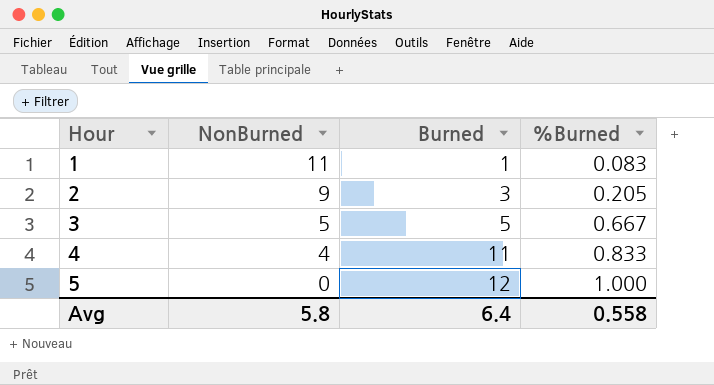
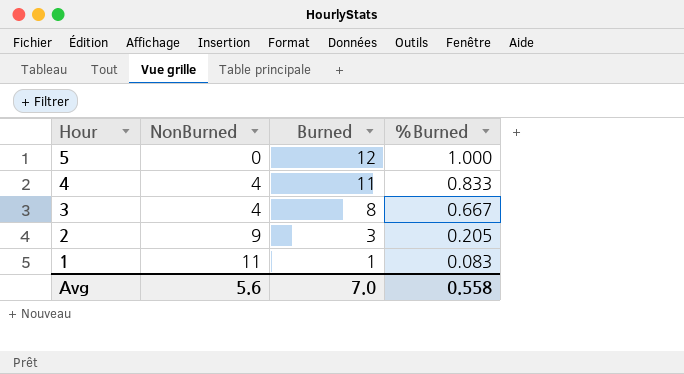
row order: Hour ascending -> Hour descending
3 | NonBurned: 5 -> 4
3 | Burned: 5 -> 8
Avg | NonBurned: 5.8 -> 5.6
Avg | Burned: 6.4 -> 7.0

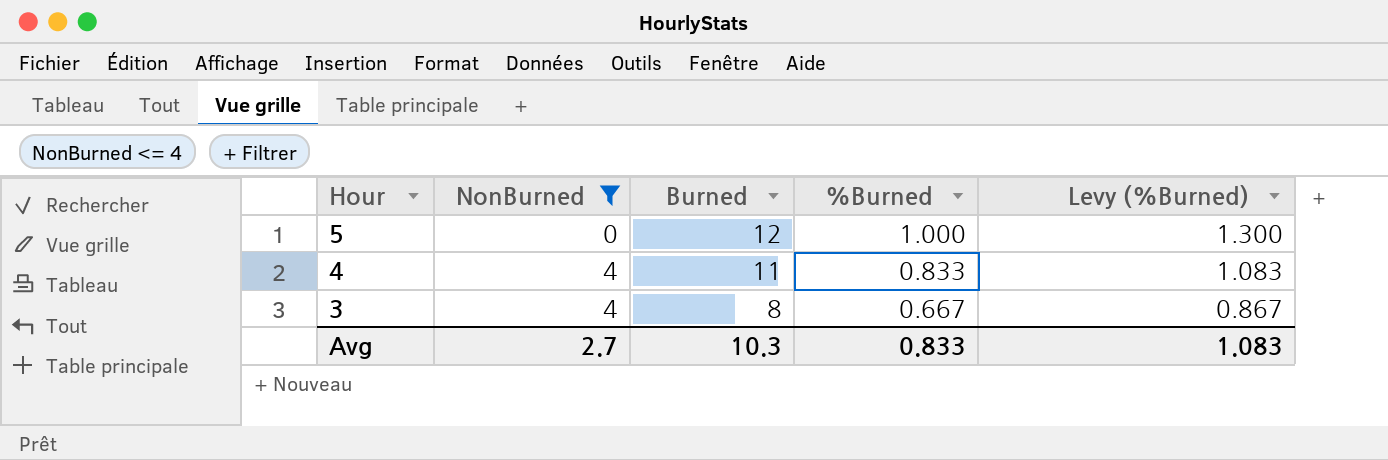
filter: none -> NonBurned <= 4
column Levy (%Burned) | formula: none -> [%Burned] * 1.3
Avg | NonBurned: 5.6 -> 2.7
Avg | Burned: 7.0 -> 10.3
Avg | %Burned: 0.558 -> 0.833

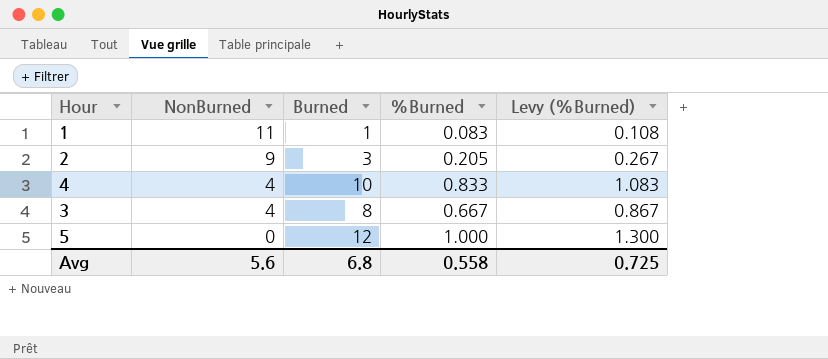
filter: NonBurned <= 4 -> none
row order: Hour descending -> NonBurned descending
4 | Burned: 11 -> 10
Avg | NonBurned: 2.7 -> 5.6
Avg | Burned: 10.3 -> 6.8
Avg | %Burned: 0.833 -> 0.558
Avg | Levy (%Burned): 1.083 -> 0.725

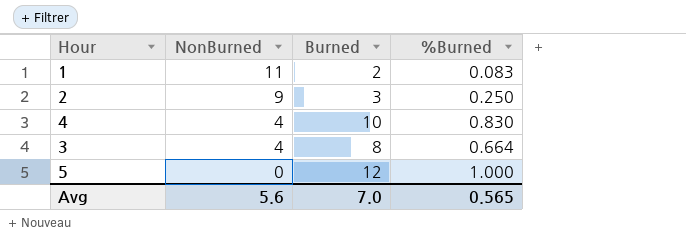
column Levy (%Burned) | formula: [%Burned] * 1.3 -> none
1 | Burned: 1 -> 2
2 | %Burned: 0.205 -> 0.250
4 | %Burned: 0.833 -> 0.830
3 | %Burned: 0.667 -> 0.664
Avg | Burned: 6.8 -> 7.0
Avg | %Burned: 0.558 -> 0.565

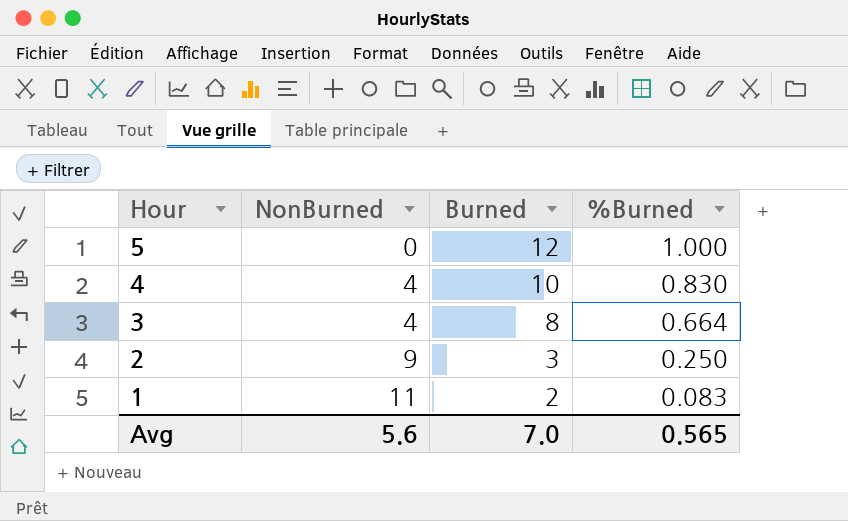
row order: NonBurned descending -> Hour descending

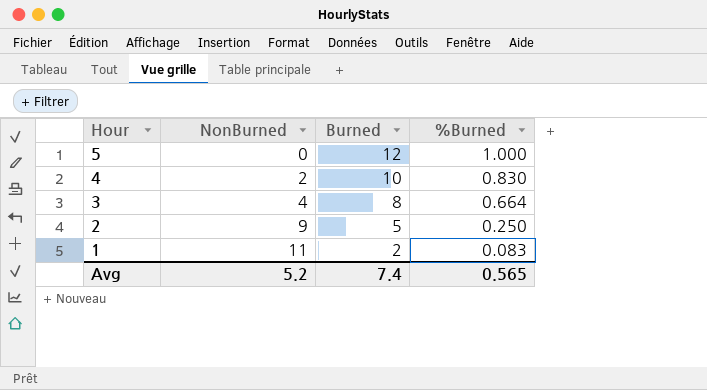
4 | NonBurned: 4 -> 2
2 | Burned: 3 -> 5
Avg | NonBurned: 5.6 -> 5.2
Avg | Burned: 7.0 -> 7.4

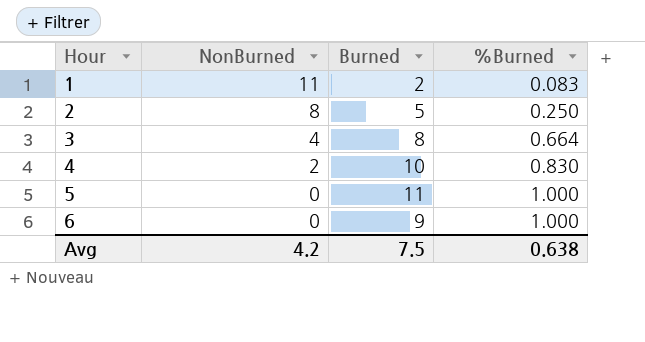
row order: Hour descending -> Hour ascending
2 | NonBurned: 9 -> 8
5 | Burned: 12 -> 11
row 6: none -> 0 | 9 | 1.000
Avg | NonBurned: 5.2 -> 4.2
Avg | Burned: 7.4 -> 7.5
Avg | %Burned: 0.565 -> 0.638

